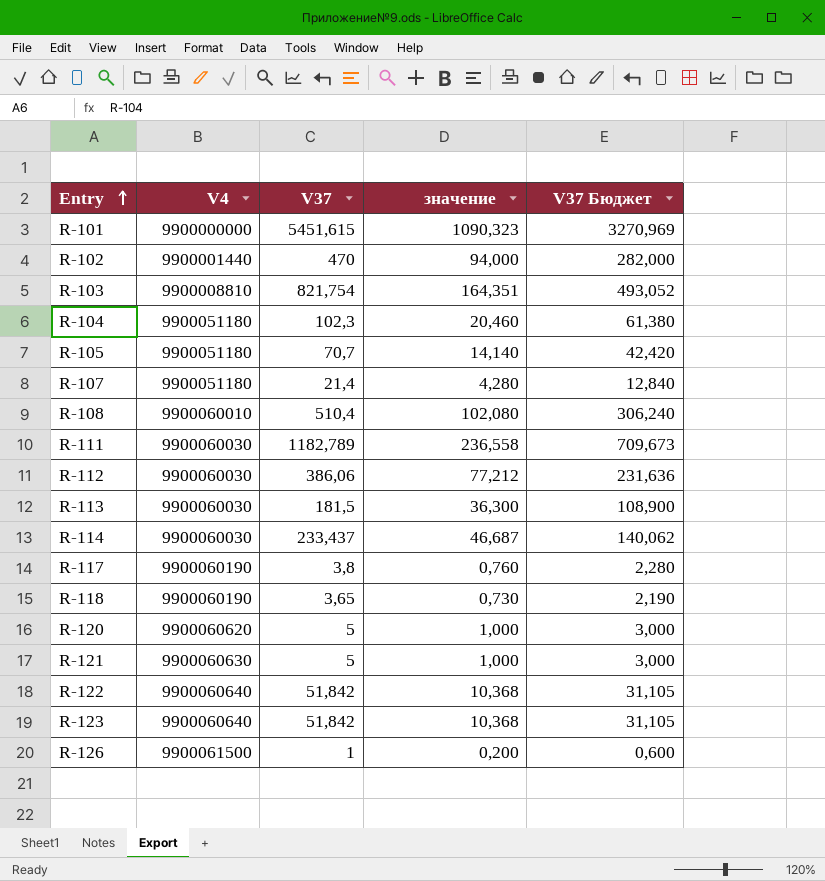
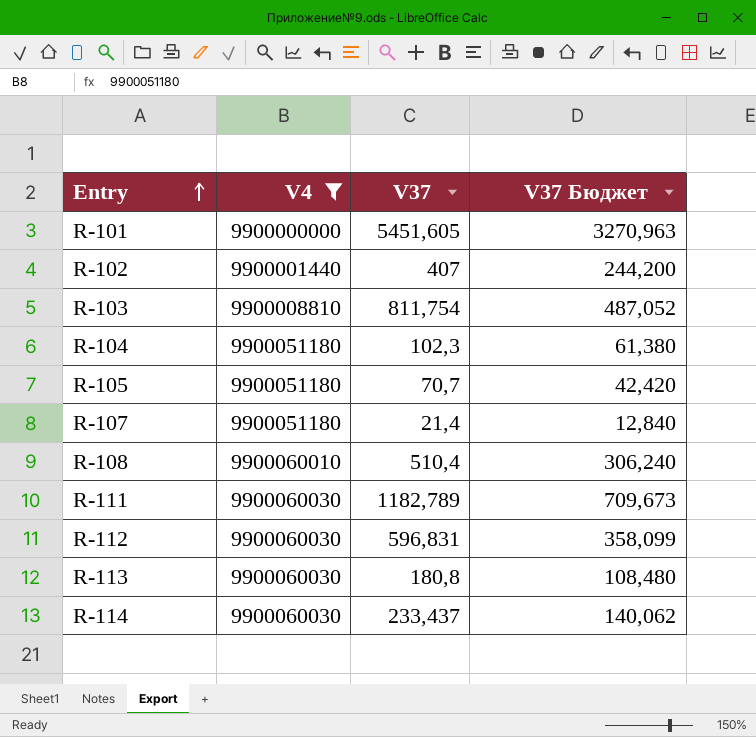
filter: none -> V4 <= 9900060030
column значение | formula: [V37] * 0,2 -> none
R-101 | V37: 5451,615 -> 5451,605
R-101 | V37 Бюджет: 3270,969 -> 3270,963
R-102 | V37: 470 -> 407
R-102 | V37 Бюджет: 282,000 -> 244,200
R-103 | V37: 821,754 -> 811,754
R-103 | V37 Бюджет: 493,052 -> 487,052
R-112 | V37: 386,06 -> 596,831
R-112 | V37 Бюджет: 231,636 -> 358,099
R-113 | V37: 181,5 -> 180,8
R-113 | V37 Бюджет: 108,900 -> 108,480

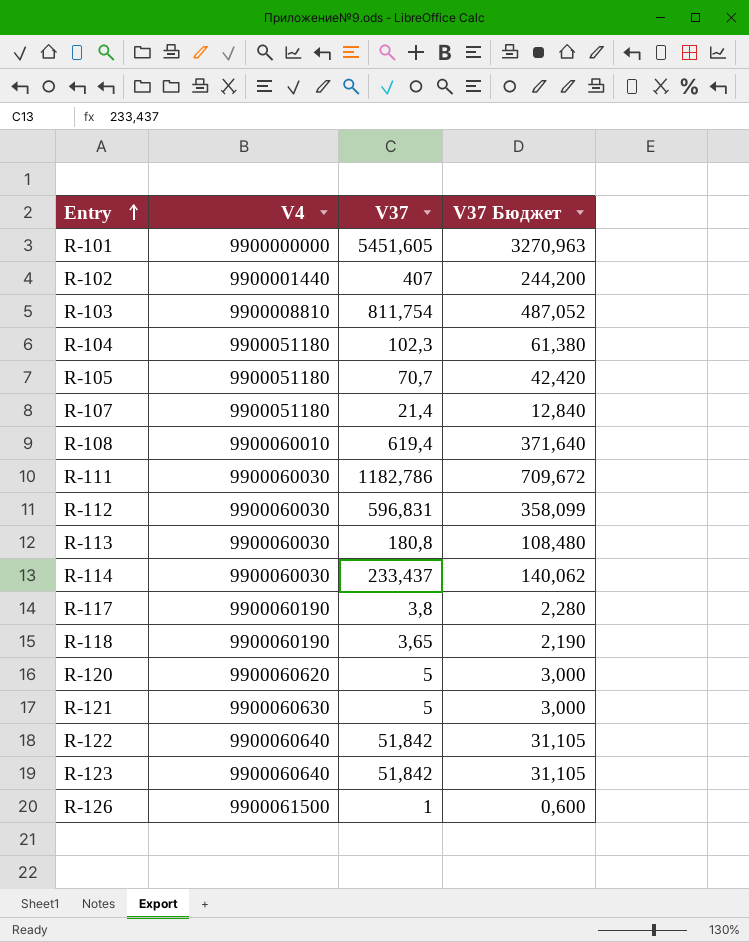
filter: V4 <= 9900060030 -> none
R-108 | V37: 510,4 -> 619,4
R-108 | V37 Бюджет: 306,240 -> 371,640
R-111 | V37: 1182,789 -> 1182,786
R-111 | V37 Бюджет: 709,673 -> 709,672

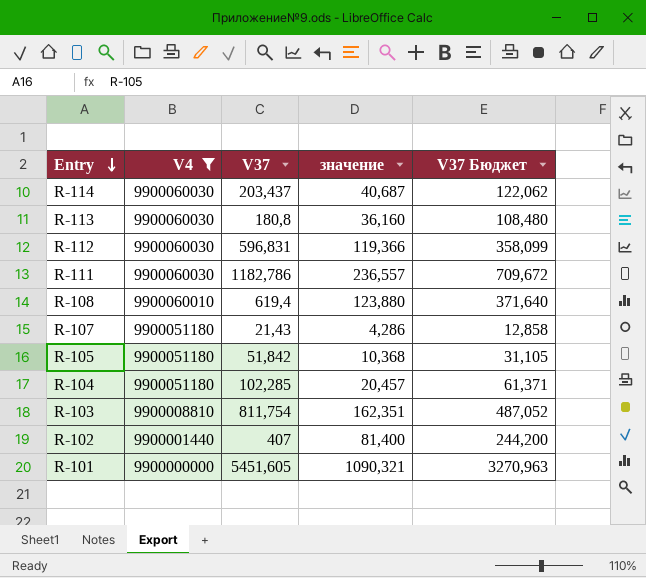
filter: none -> V4 <= 9900060030
row order: Entry ascending -> Entry descending
column значение | formula: none -> [V37] * 0,2
R-114 | V37: 233,437 -> 203,437
R-114 | V37 Бюджет: 140,062 -> 122,062
R-107 | V37: 21,4 -> 21,43
R-107 | V37 Бюджет: 12,840 -> 12,858
R-105 | V37: 70,7 -> 51,842
R-105 | V37 Бюджет: 42,420 -> 31,105
R-104 | V37: 102,3 -> 102,285
R-104 | V37 Бюджет: 61,380 -> 61,371

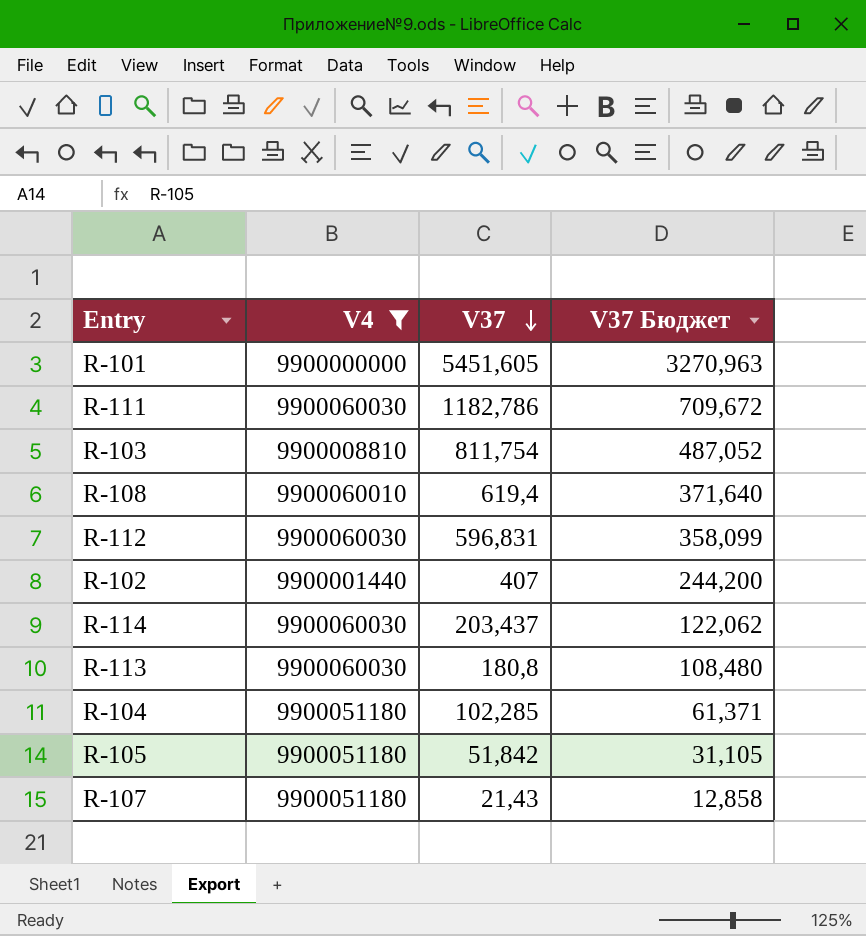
row order: Entry descending -> V37 descending
column значение | formula: [V37] * 0,2 -> none

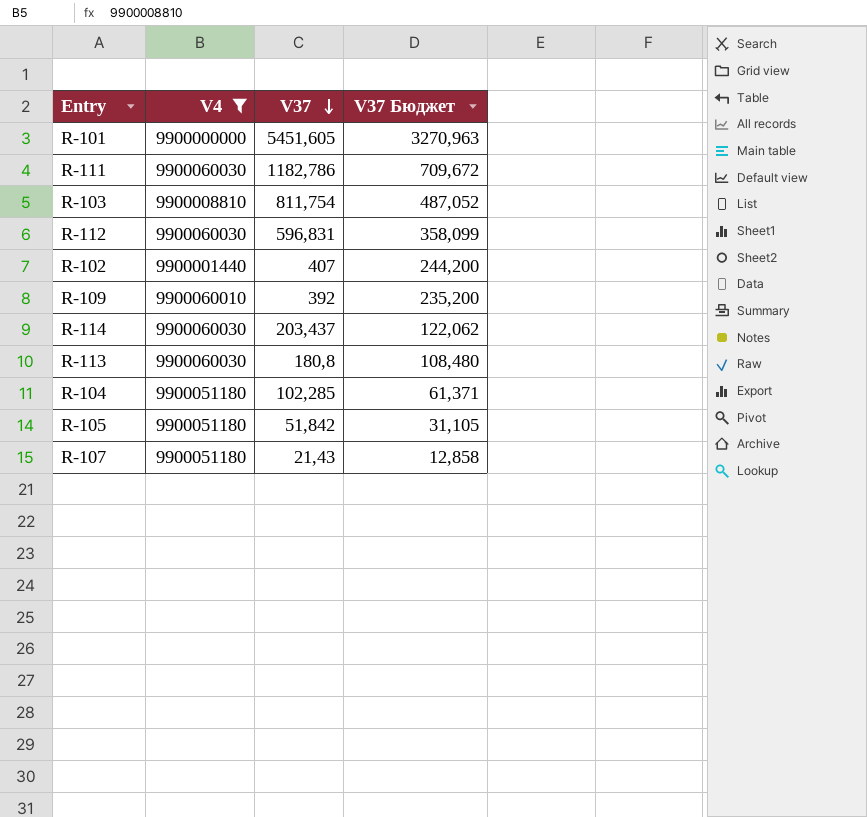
row R-108: 9900060010 | 619,4 | 371,640 -> none
row R-109: none -> 9900060010 | 392 | 235,200

